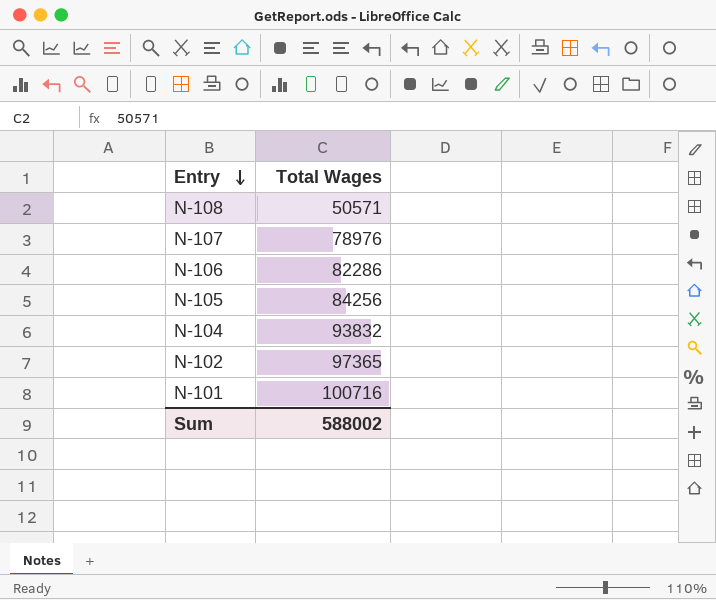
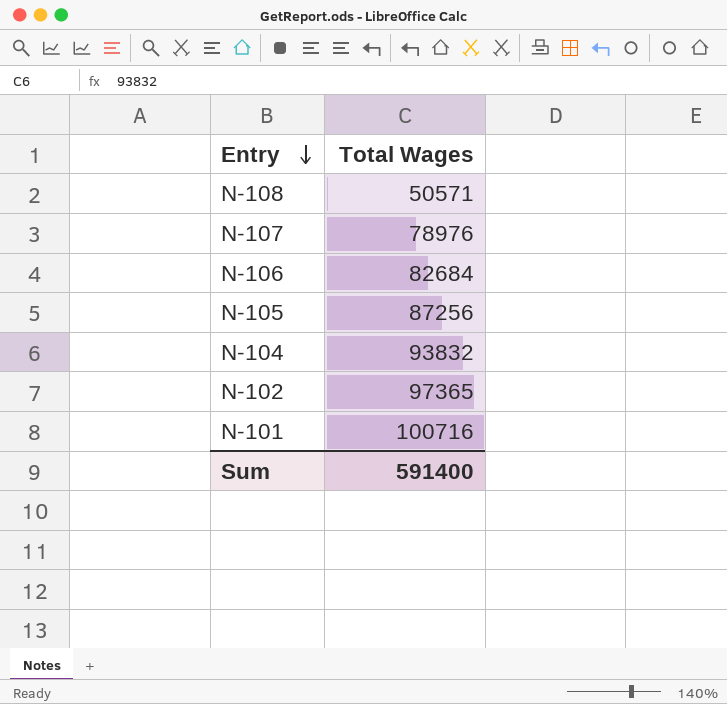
N-106 | Total Wages: 82286 -> 82684
N-105 | Total Wages: 84256 -> 87256
Sum | Total Wages: 588002 -> 591400

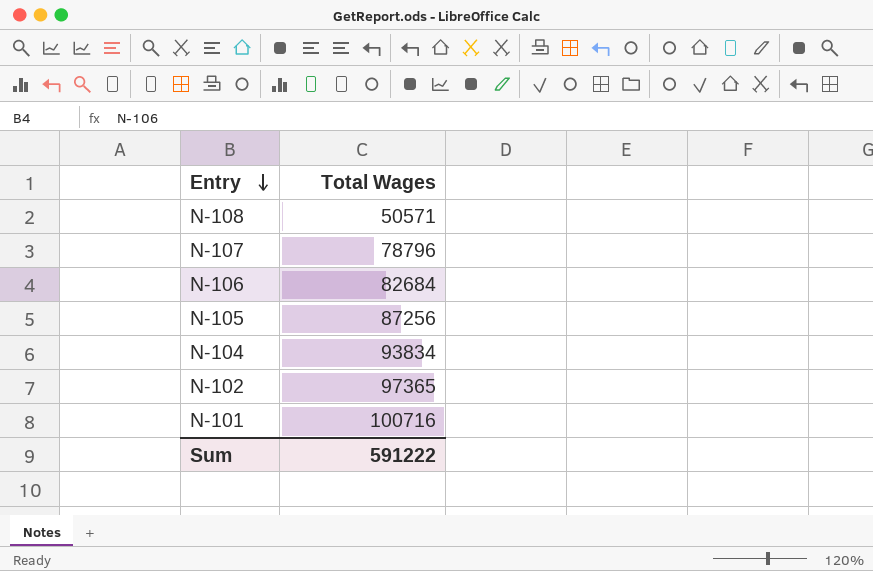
N-107 | Total Wages: 78976 -> 78796
N-104 | Total Wages: 93832 -> 93834
Sum | Total Wages: 591400 -> 591222

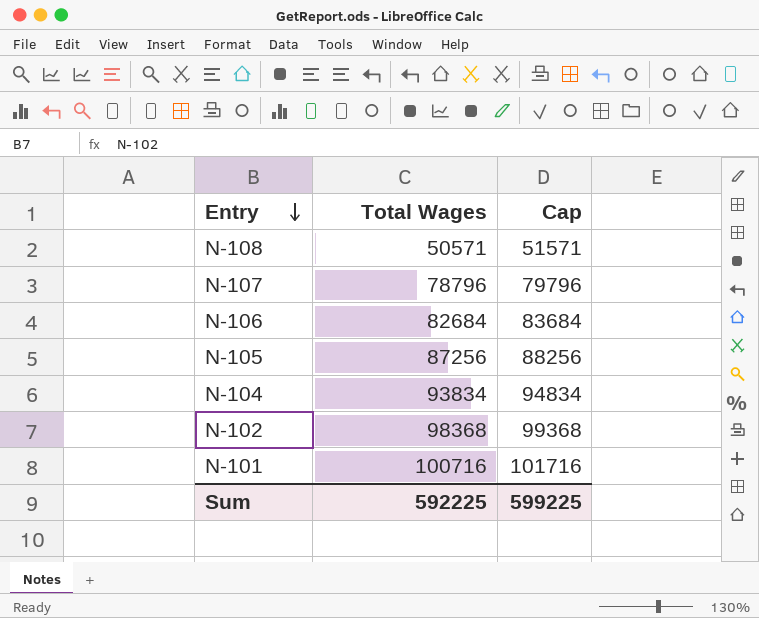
column Cap | formula: none -> [Total Wages] + 1000
N-102 | Total Wages: 97365 -> 98368
Sum | Total Wages: 591222 -> 592225

